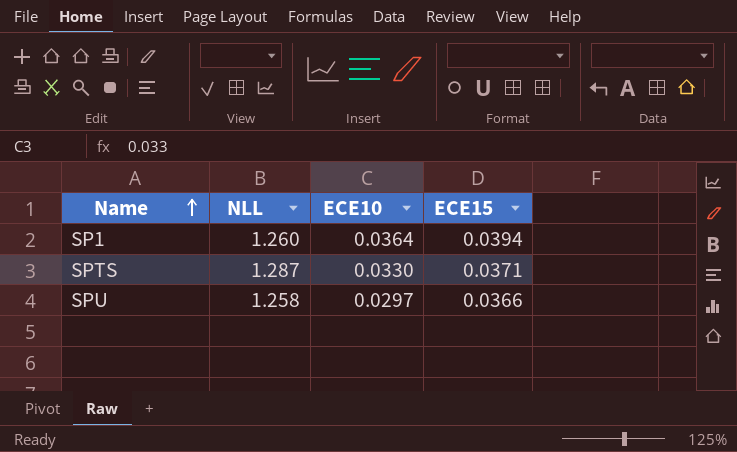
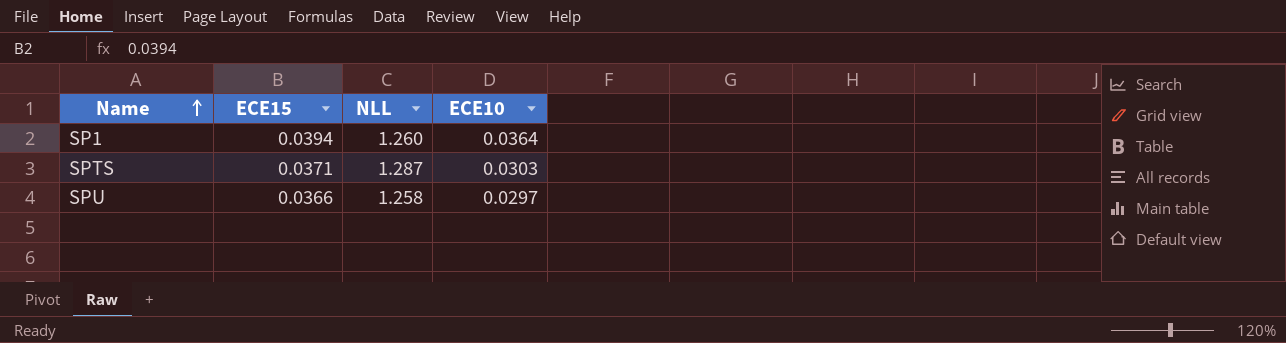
column ECE15 | position: 4 -> 2
SPTS | ECE10: 0.0330 -> 0.0303

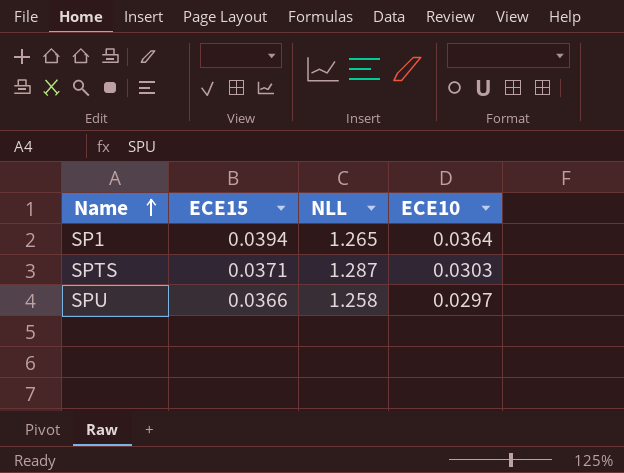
SP1 | NLL: 1.260 -> 1.265

